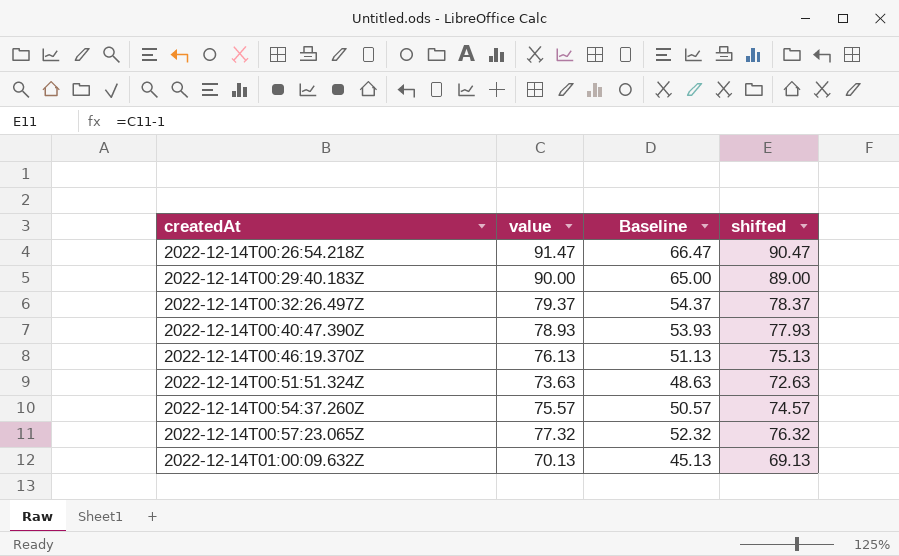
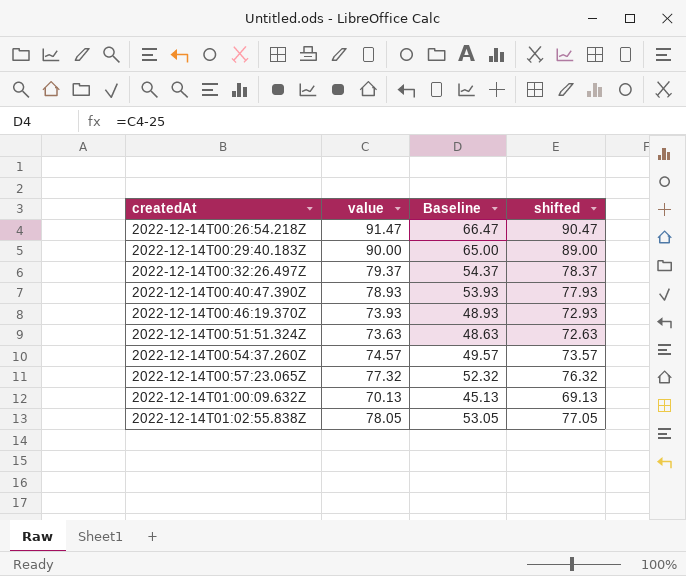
2022-12-14T00:46:19.370Z | value: 76.13 -> 73.93
2022-12-14T00:46:19.370Z | Baseline: 51.13 -> 48.93
2022-12-14T00:46:19.370Z | shifted: 75.13 -> 72.93
2022-12-14T00:54:37.260Z | value: 75.57 -> 74.57
2022-12-14T00:54:37.260Z | Baseline: 50.57 -> 49.57
2022-12-14T00:54:37.260Z | shifted: 74.57 -> 73.57
row 2022-12-14T01:02:55.838Z: none -> 78.05 | 53.05 | 77.05

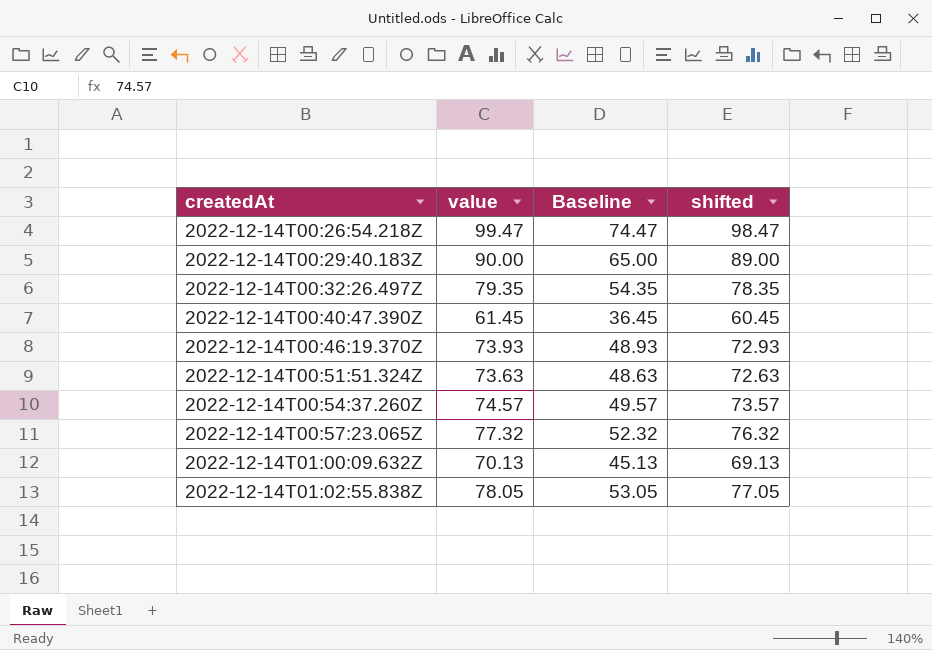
2022-12-14T00:26:54.218Z | value: 91.47 -> 99.47
2022-12-14T00:26:54.218Z | Baseline: 66.47 -> 74.47
2022-12-14T00:26:54.218Z | shifted: 90.47 -> 98.47
2022-12-14T00:32:26.497Z | value: 79.37 -> 79.35
2022-12-14T00:32:26.497Z | Baseline: 54.37 -> 54.35
2022-12-14T00:32:26.497Z | shifted: 78.37 -> 78.35
2022-12-14T00:40:47.390Z | value: 78.93 -> 61.45
2022-12-14T00:40:47.390Z | Baseline: 53.93 -> 36.45
2022-12-14T00:40:47.390Z | shifted: 77.93 -> 60.45

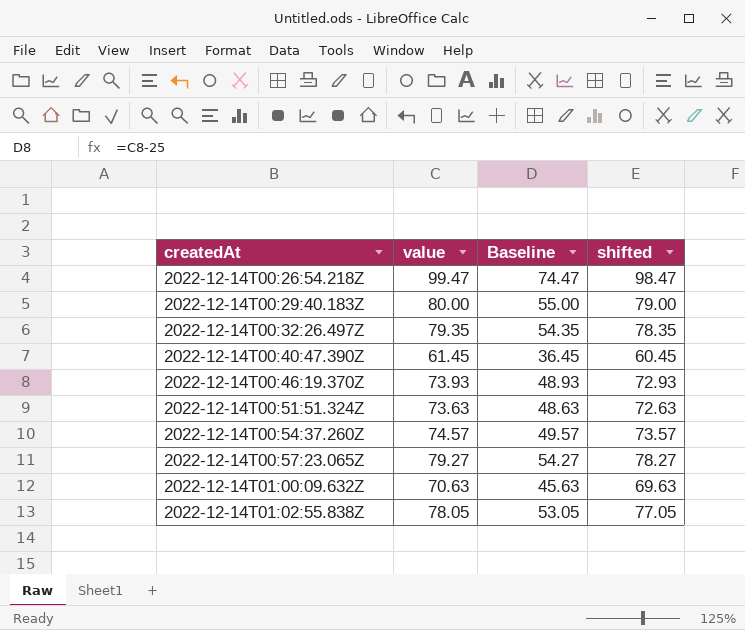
2022-12-14T00:29:40.183Z | value: 90.00 -> 80.00
2022-12-14T00:29:40.183Z | Baseline: 65.00 -> 55.00
2022-12-14T00:29:40.183Z | shifted: 89.00 -> 79.00
2022-12-14T00:57:23.065Z | value: 77.32 -> 79.27
2022-12-14T00:57:23.065Z | Baseline: 52.32 -> 54.27
2022-12-14T00:57:23.065Z | shifted: 76.32 -> 78.27
2022-12-14T01:00:09.632Z | value: 70.13 -> 70.63
2022-12-14T01:00:09.632Z | Baseline: 45.13 -> 45.63
2022-12-14T01:00:09.632Z | shifted: 69.13 -> 69.63

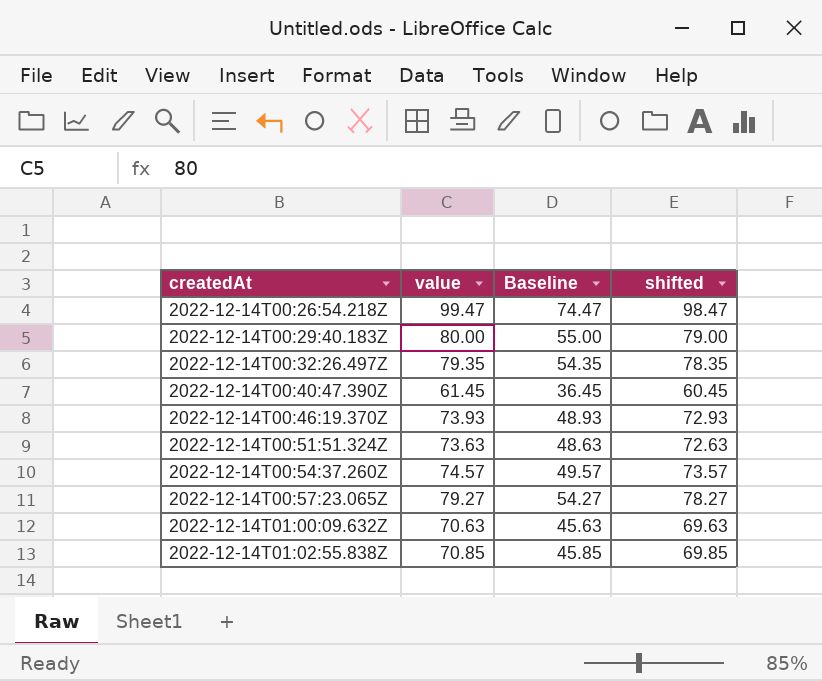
2022-12-14T01:02:55.838Z | value: 78.05 -> 70.85
2022-12-14T01:02:55.838Z | Baseline: 53.05 -> 45.85
2022-12-14T01:02:55.838Z | shifted: 77.05 -> 69.85

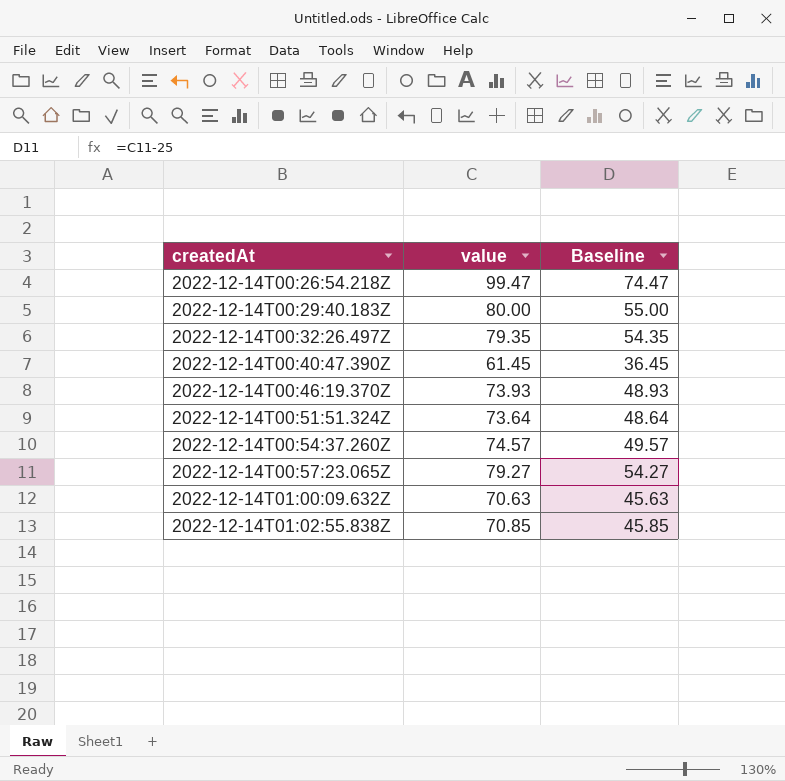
column shifted | formula: [value] - 1 -> none
2022-12-14T00:51:51.324Z | value: 73.63 -> 73.64
2022-12-14T00:51:51.324Z | Baseline: 48.63 -> 48.64

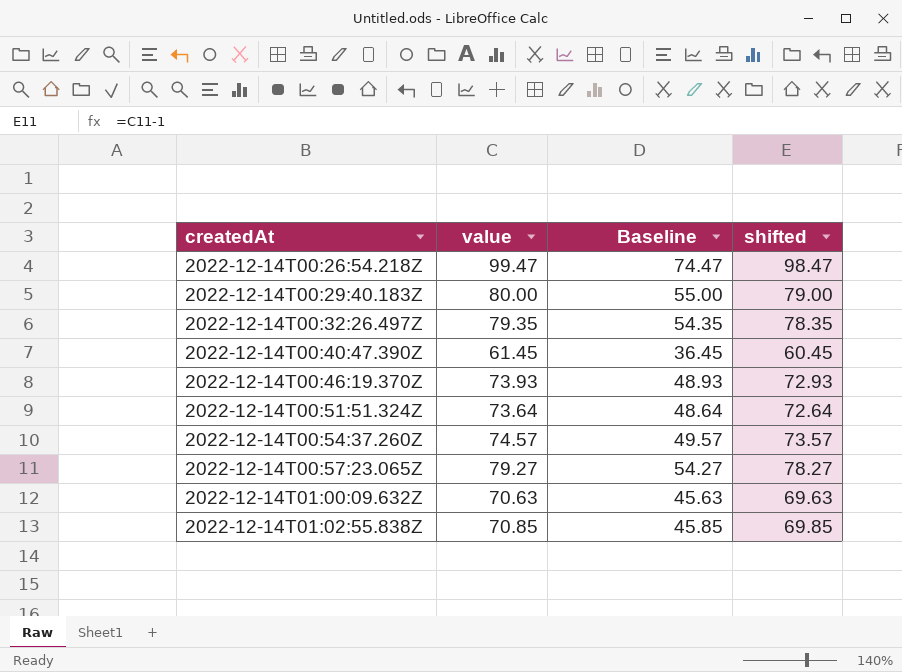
column shifted | formula: none -> [value] - 1

